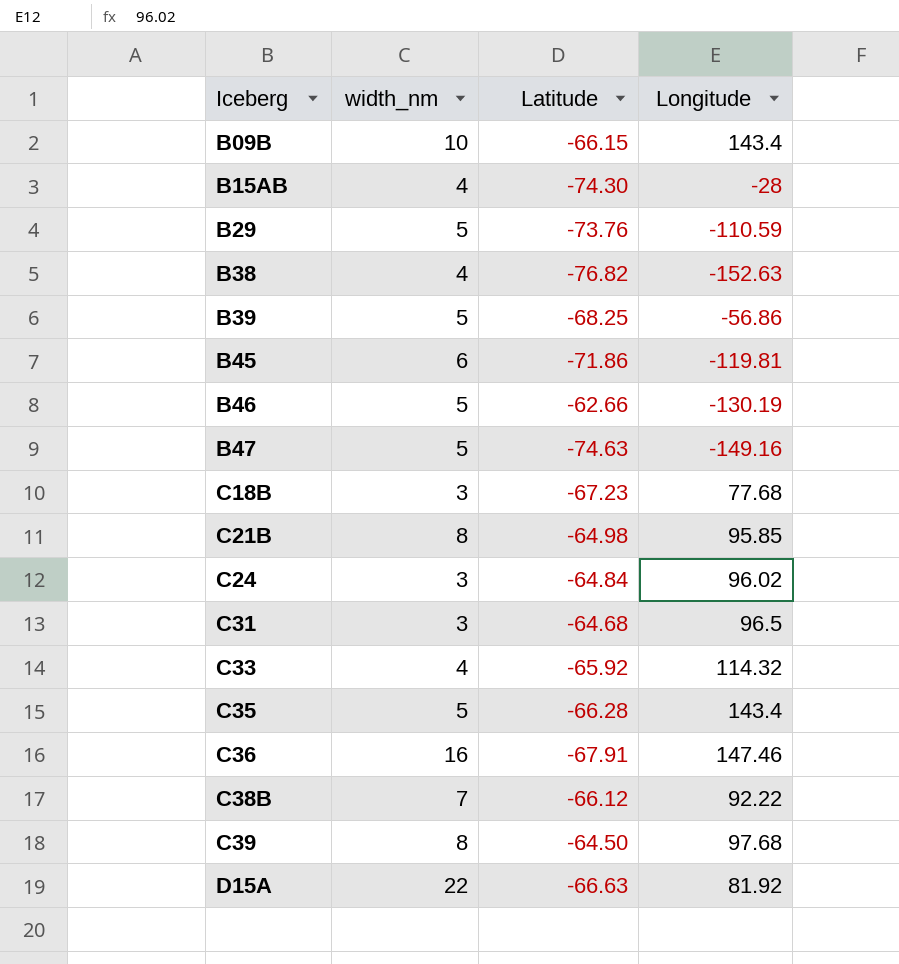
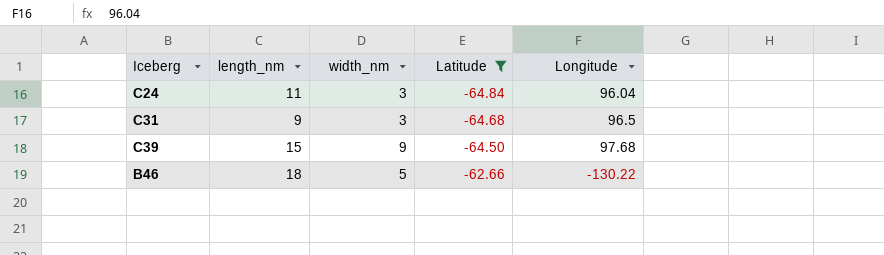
filter: none -> Latitude >= -64.84
row order: Iceberg ascending -> Latitude ascending
column length_nm | position: none -> 2
C24 | Longitude: 96.02 -> 96.04
C39 | width_nm: 8 -> 9
B46 | Longitude: -130.19 -> -130.22

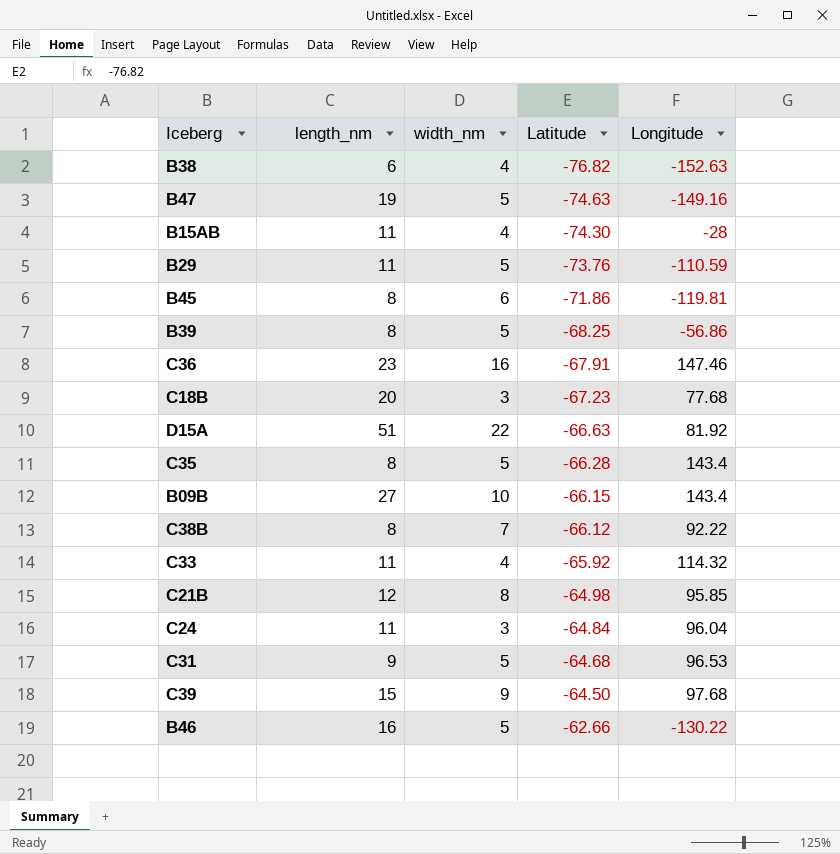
filter: Latitude >= -64.84 -> none
C31 | width_nm: 3 -> 5
C31 | Longitude: 96.5 -> 96.53
B46 | length_nm: 18 -> 16

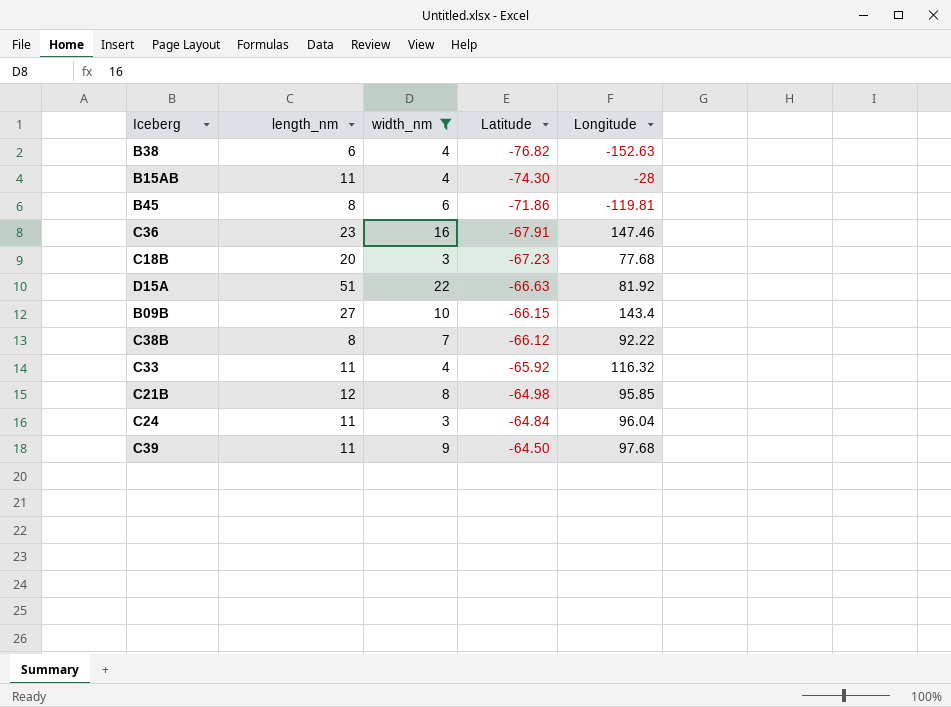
filter: none -> width_nm != 5
C33 | Longitude: 114.32 -> 116.32
C39 | length_nm: 15 -> 11

